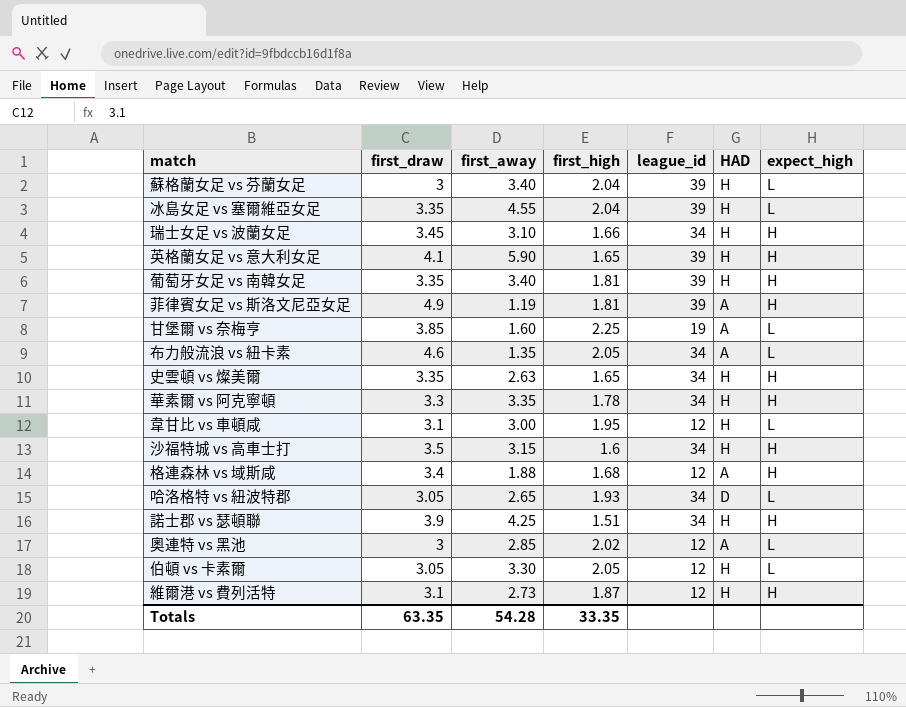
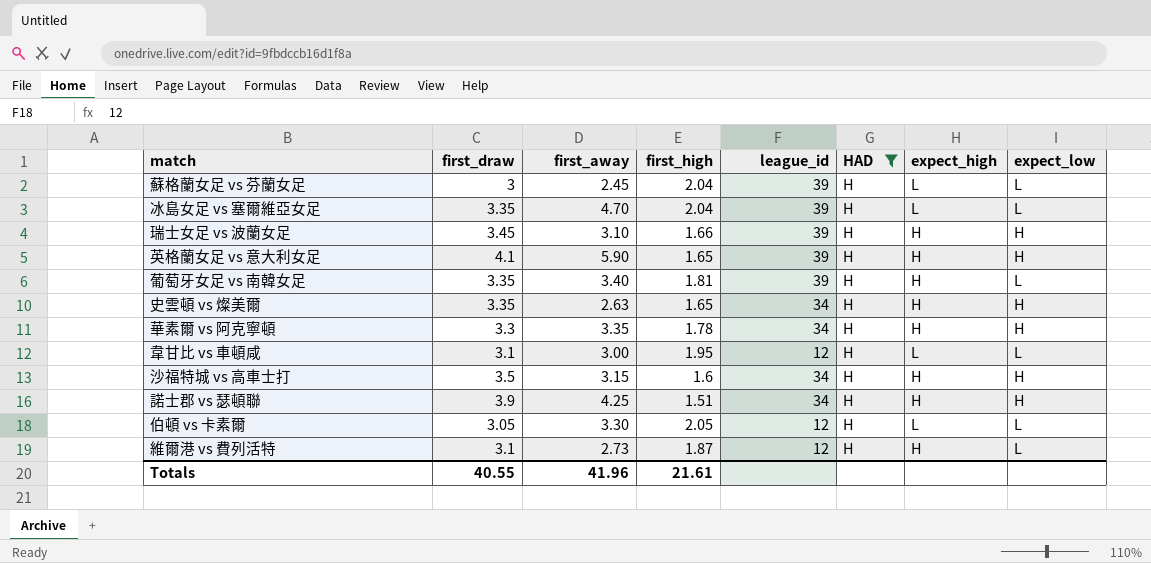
filter: none -> HAD = H
column expect_low | position: none -> 8
蘇格蘭女足 vs 芬蘭女足 | first_away: 3.40 -> 2.45
冰島女足 vs 塞爾維亞女足 | first_away: 4.55 -> 4.70
瑞士女足 vs 波蘭女足 | league_id: 34 -> 39
Totals | first_draw: 63.35 -> 40.55
Totals | first_away: 54.28 -> 41.96
Totals | first_high: 33.35 -> 21.61

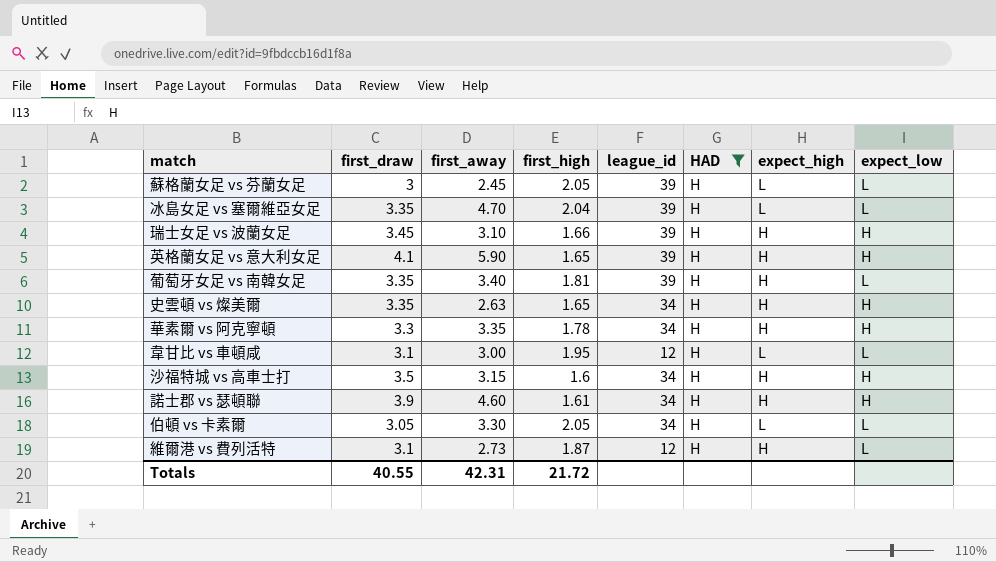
蘇格蘭女足 vs 芬蘭女足 | first_high: 2.04 -> 2.05
諾士郡 vs 瑟頓聯 | first_away: 4.25 -> 4.60
諾士郡 vs 瑟頓聯 | first_high: 1.51 -> 1.61
伯頓 vs 卡素爾 | league_id: 12 -> 34
Totals | first_away: 41.96 -> 42.31
Totals | first_high: 21.61 -> 21.72

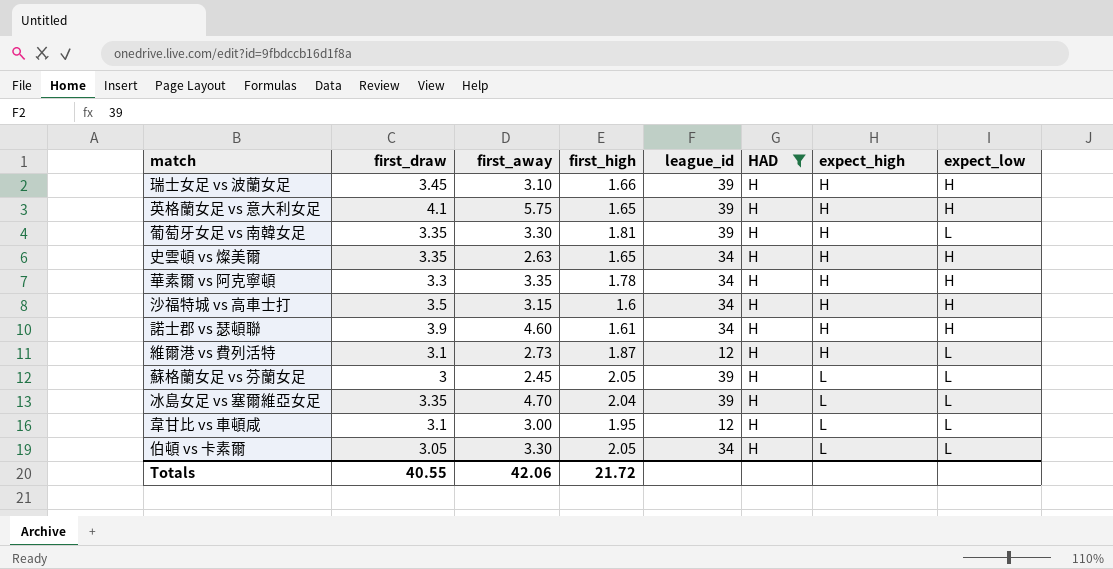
row order: none -> expect_high ascending
英格蘭女足 vs 意大利女足 | first_away: 5.90 -> 5.75
葡萄牙女足 vs 南韓女足 | first_away: 3.40 -> 3.30
Totals | first_away: 42.31 -> 42.06

